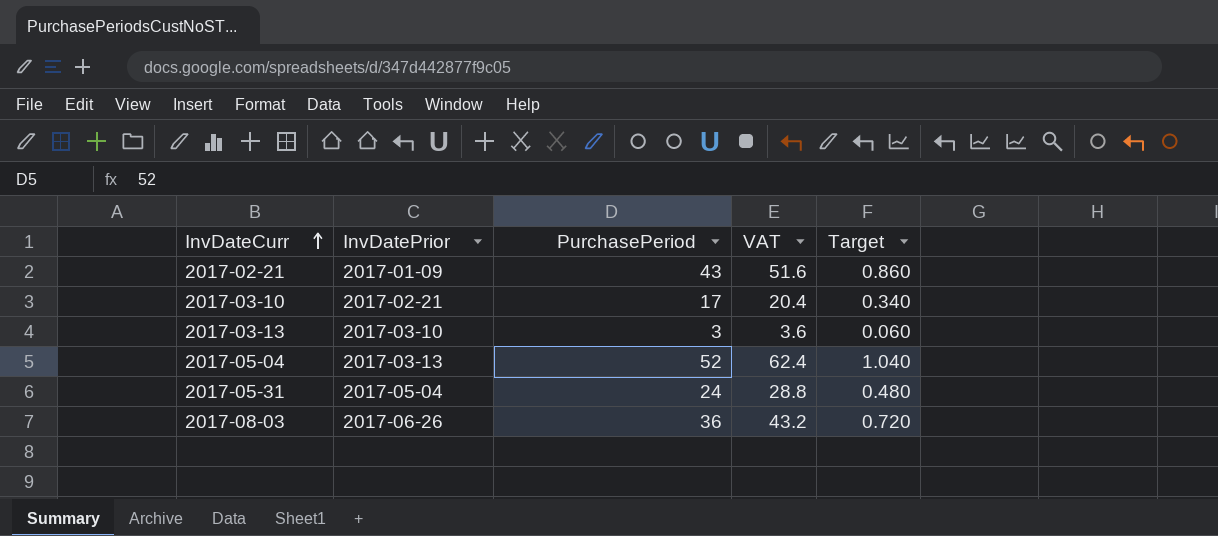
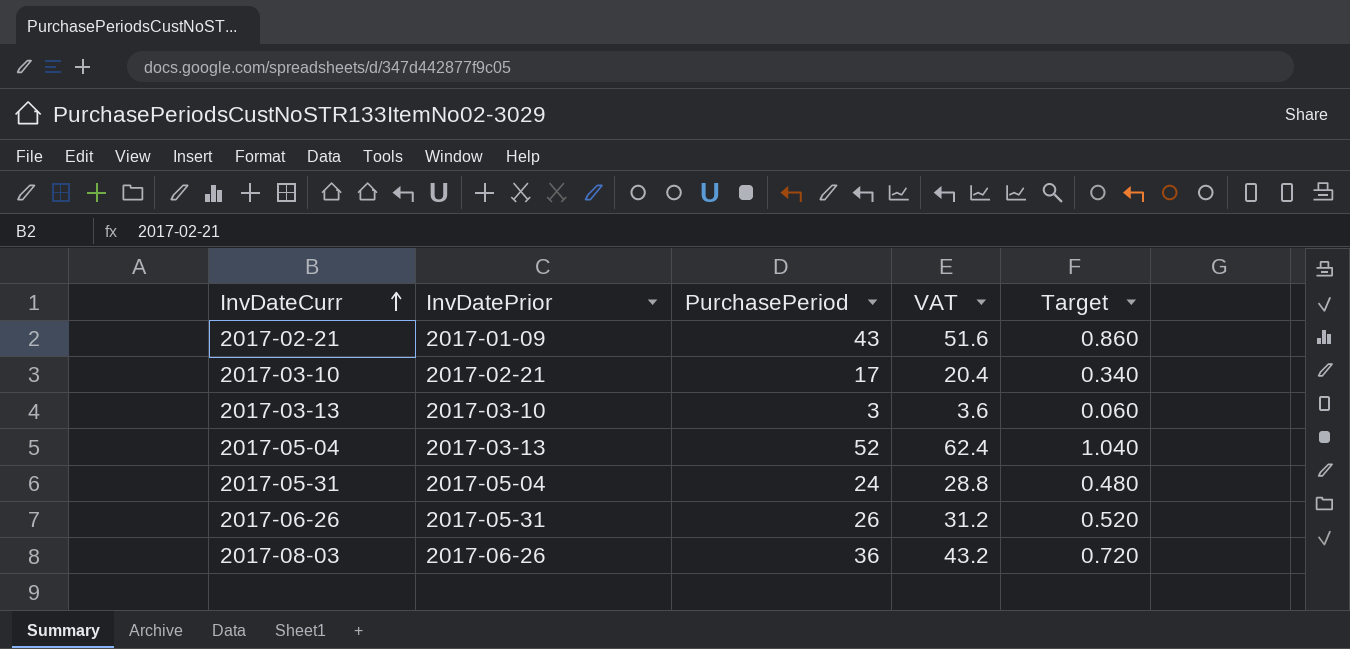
row 2017-06-26: none -> 2017-05-31 | 26 | 31.2 | 0.520

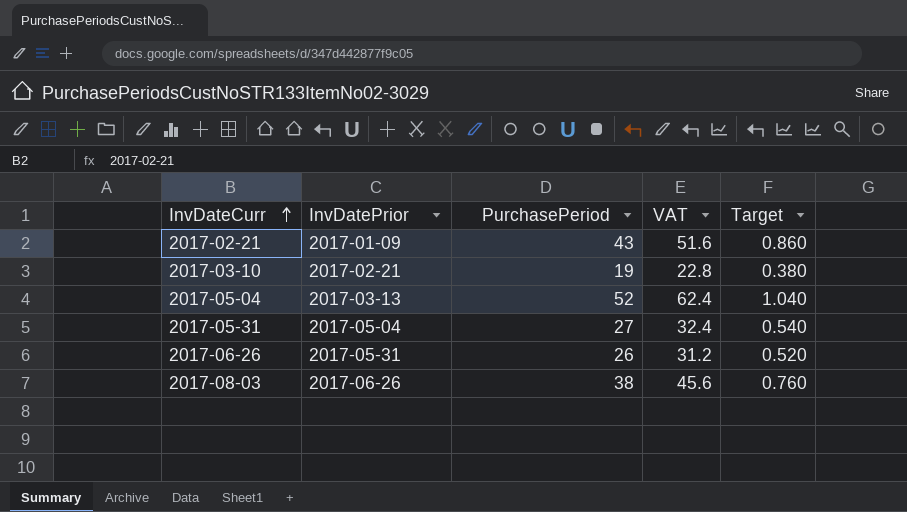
row 2017-03-13: 2017-03-10 | 3 | 3.6 | 0.060 -> none
2017-03-10 | PurchasePeriod: 17 -> 19
2017-03-10 | VAT: 20.4 -> 22.8
2017-03-10 | Target: 0.340 -> 0.380
2017-05-31 | PurchasePeriod: 24 -> 27
2017-05-31 | VAT: 28.8 -> 32.4
2017-05-31 | Target: 0.480 -> 0.540
2017-08-03 | PurchasePeriod: 36 -> 38
2017-08-03 | VAT: 43.2 -> 45.6
2017-08-03 | Target: 0.720 -> 0.760

